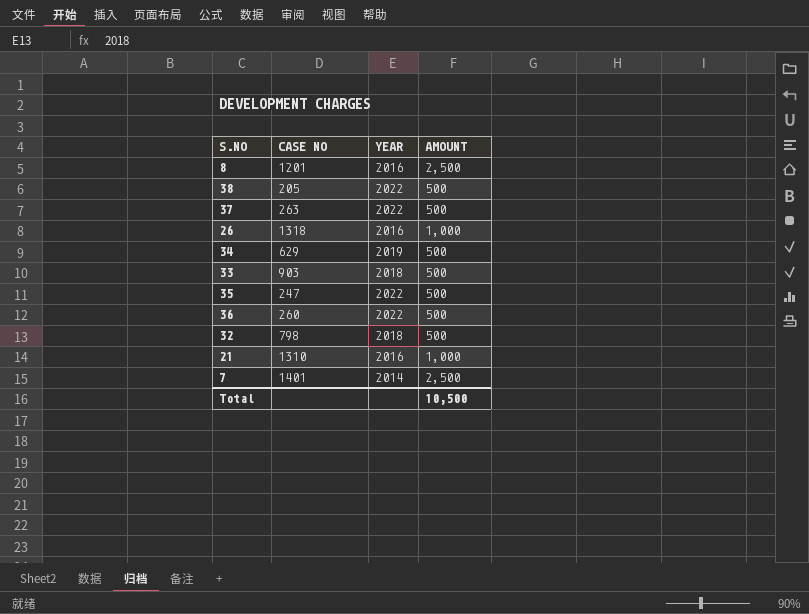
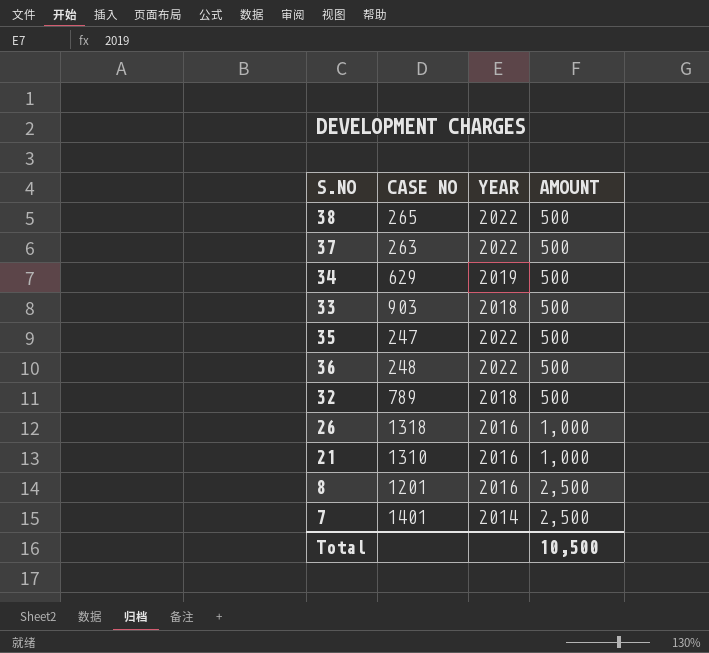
row order: none -> AMOUNT ascending
38 | CASE NO: 205 -> 265
36 | CASE NO: 260 -> 248
32 | CASE NO: 798 -> 789

